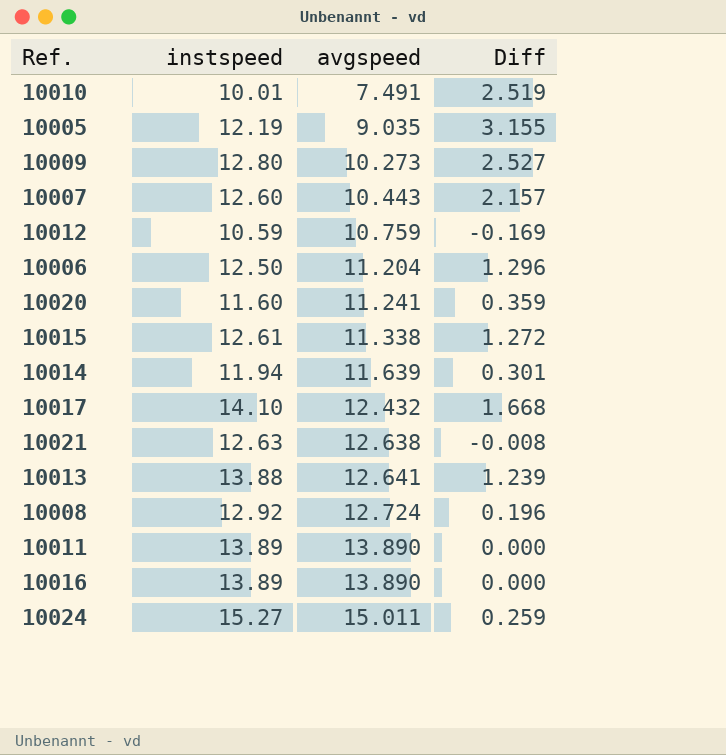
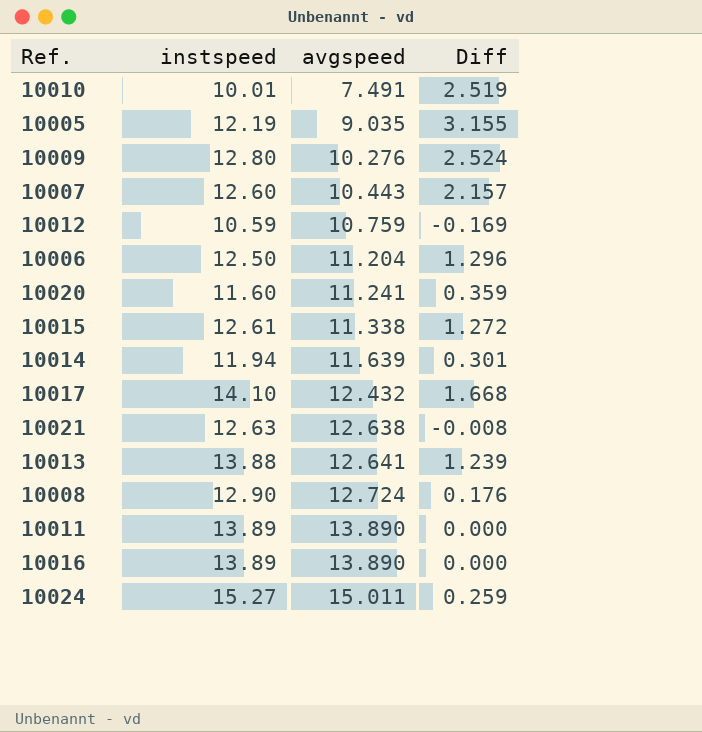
10009 | avgspeed: 10.273 -> 10.276
10009 | Diff: 2.527 -> 2.524
10008 | instspeed: 12.92 -> 12.90
10008 | Diff: 0.196 -> 0.176

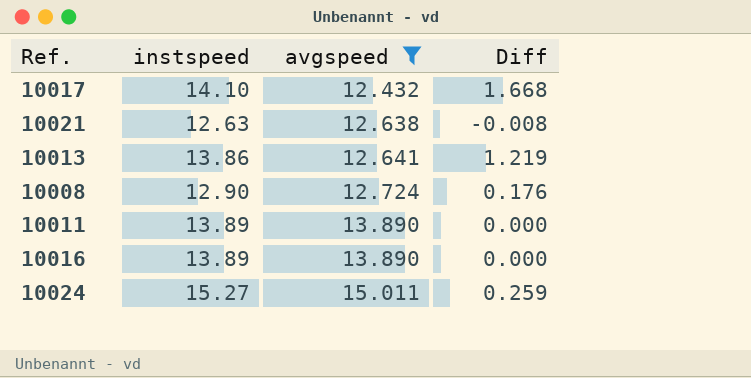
filter: none -> avgspeed >= 12.432
10013 | instspeed: 13.88 -> 13.86
10013 | Diff: 1.239 -> 1.219

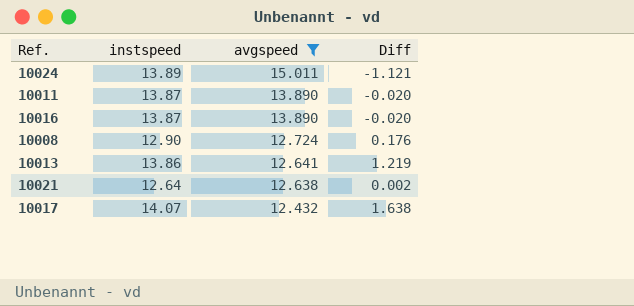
row order: avgspeed ascending -> avgspeed descending
10024 | instspeed: 15.27 -> 13.89
10024 | Diff: 0.259 -> -1.121
10011 | instspeed: 13.89 -> 13.87
10011 | Diff: 0.000 -> -0.020
10016 | instspeed: 13.89 -> 13.87
10016 | Diff: 0.000 -> -0.020
10021 | instspeed: 12.63 -> 12.64
10021 | Diff: -0.008 -> 0.002
10017 | instspeed: 14.10 -> 14.07
10017 | Diff: 1.668 -> 1.638

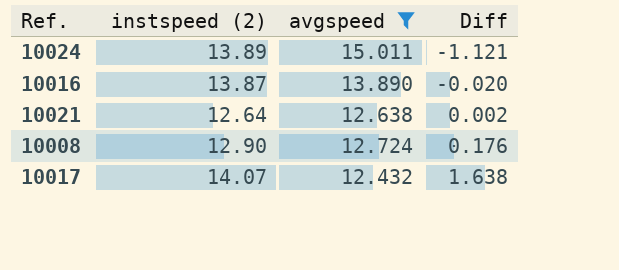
row order: avgspeed descending -> Diff ascending
column name: instspeed -> instspeed (2)
row 10011: 13.87 | 13.890 | -0.020 -> none
row 10013: 13.86 | 12.641 | 1.219 -> none

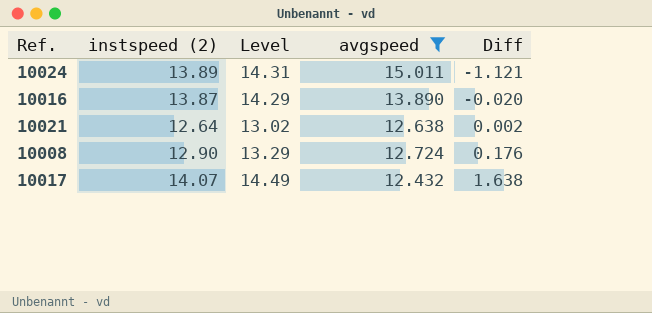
column Level | formula: none -> [instspeed (2)] * 1.03

